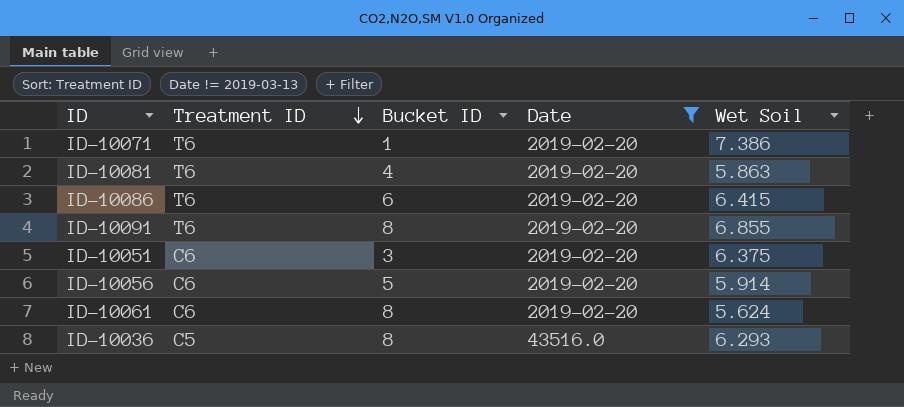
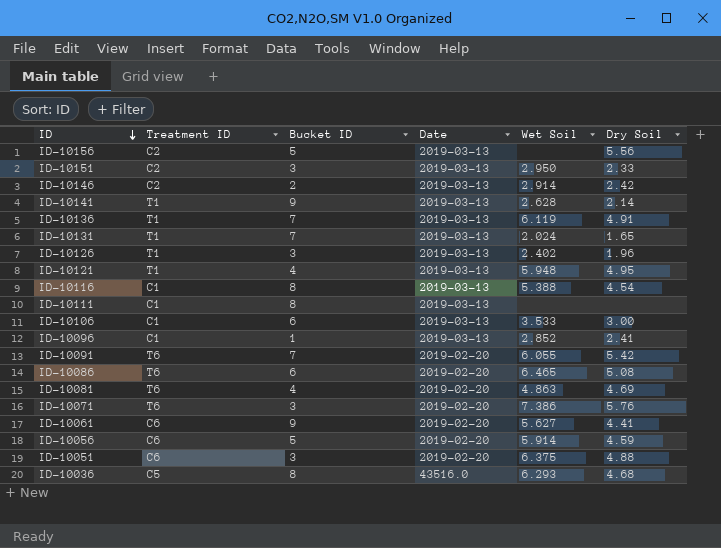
filter: Date != 2019-03-13 -> none
row order: Treatment ID descending -> ID descending
column Dry Soil | position: none -> 6
ID-10091 | Bucket ID: 8 -> 7
ID-10091 | Wet Soil: 6.855 -> 6.055
ID-10086 | Wet Soil: 6.415 -> 6.465
ID-10081 | Wet Soil: 5.863 -> 4.863
ID-10071 | Bucket ID: 1 -> 3
ID-10061 | Bucket ID: 8 -> 9
ID-10061 | Wet Soil: 5.624 -> 5.627

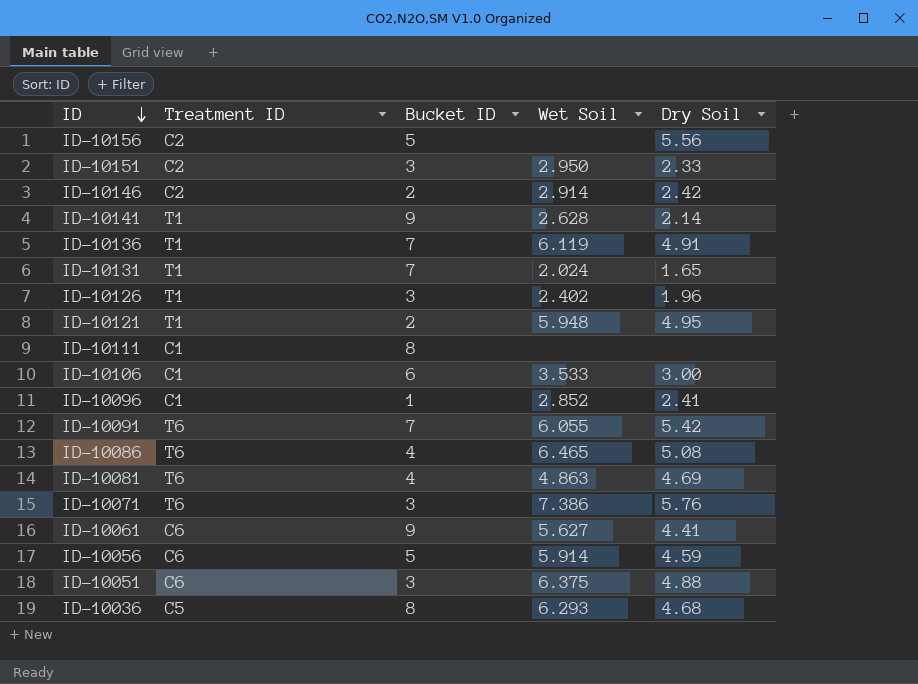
column Date | position: 4 -> none
row ID-10116: C1 | 8 | 2019-03-13 | 5.388 | 4.54 -> none
ID-10121 | Bucket ID: 4 -> 2
ID-10086 | Bucket ID: 6 -> 4

